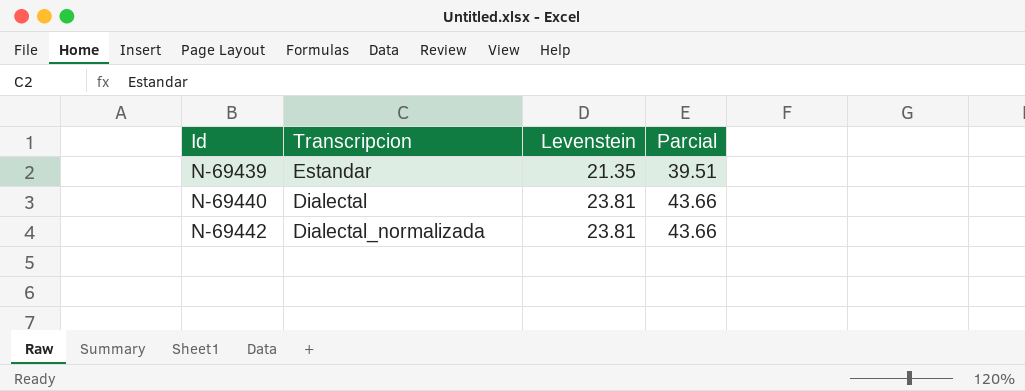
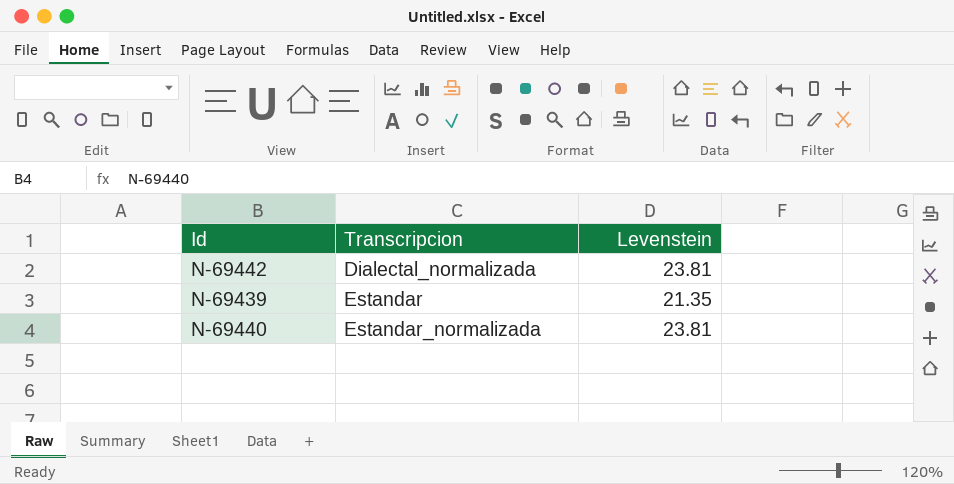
row order: Id ascending -> Transcripcion ascending
column Parcial | position: 4 -> none
N-69440 | Transcripcion: Dialectal -> Estandar_normalizada

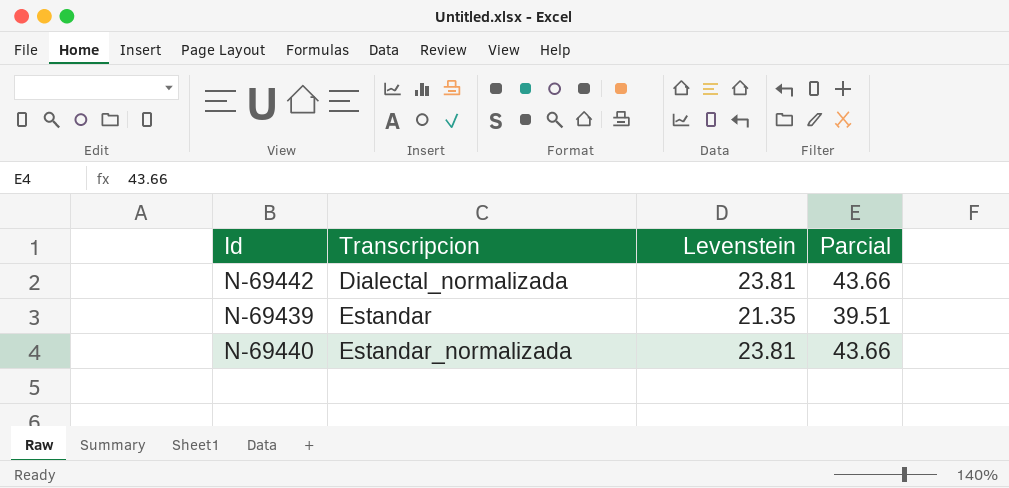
column Parcial | position: none -> 4

